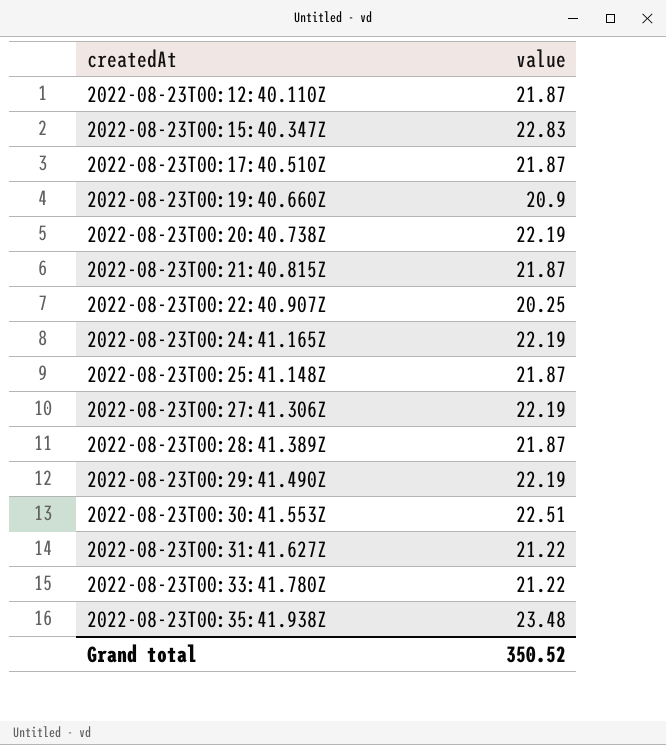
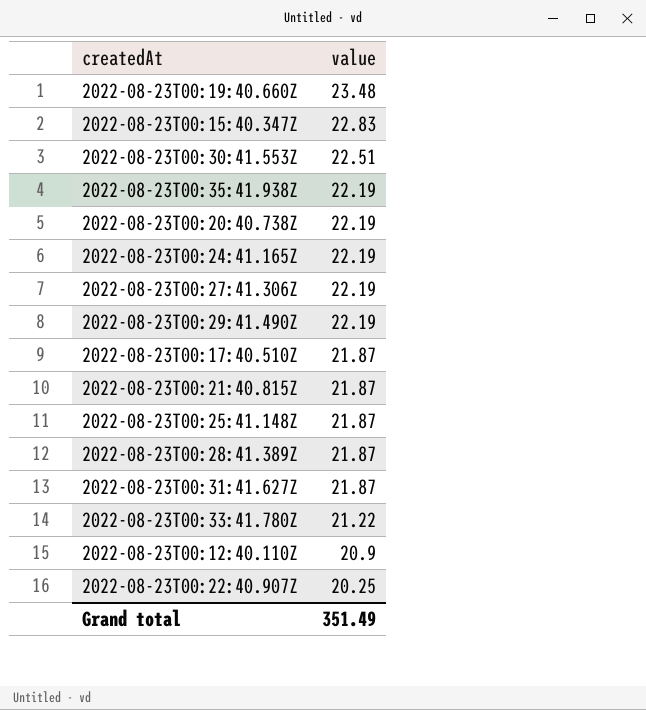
row order: createdAt ascending -> value descending
2022-08-23T00:19:40.660Z | value: 20.9 -> 23.48
2022-08-23T00:35:41.938Z | value: 23.48 -> 22.19
2022-08-23T00:31:41.627Z | value: 21.22 -> 21.87
2022-08-23T00:12:40.110Z | value: 21.87 -> 20.9
Grand total | value: 350.52 -> 351.49

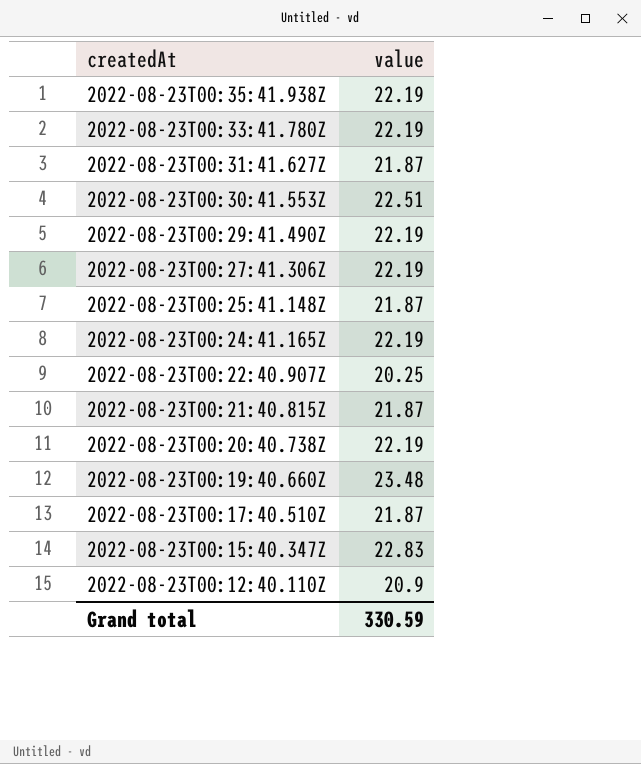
row order: value descending -> createdAt descending
row 2022-08-23T00:28:41.389Z: 21.87 -> none
2022-08-23T00:33:41.780Z | value: 21.22 -> 22.19
Grand total | value: 351.49 -> 330.59

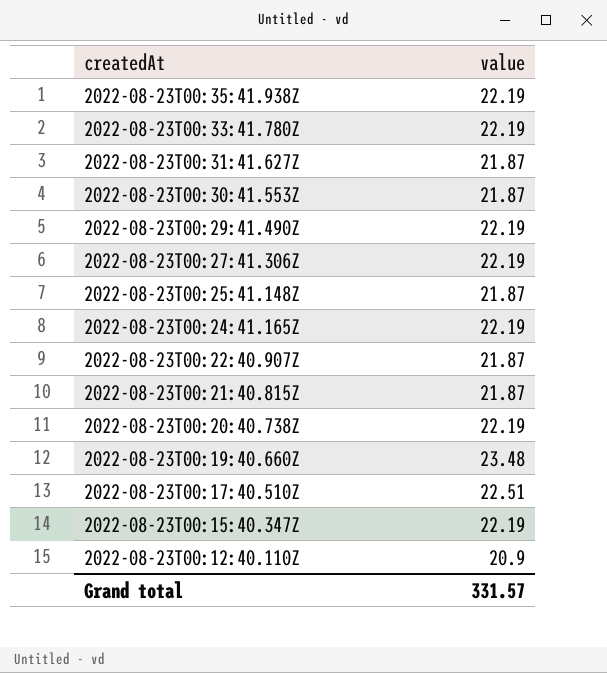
2022-08-23T00:30:41.553Z | value: 22.51 -> 21.87
2022-08-23T00:22:40.907Z | value: 20.25 -> 21.87
2022-08-23T00:17:40.510Z | value: 21.87 -> 22.51
2022-08-23T00:15:40.347Z | value: 22.83 -> 22.19
Grand total | value: 330.59 -> 331.57

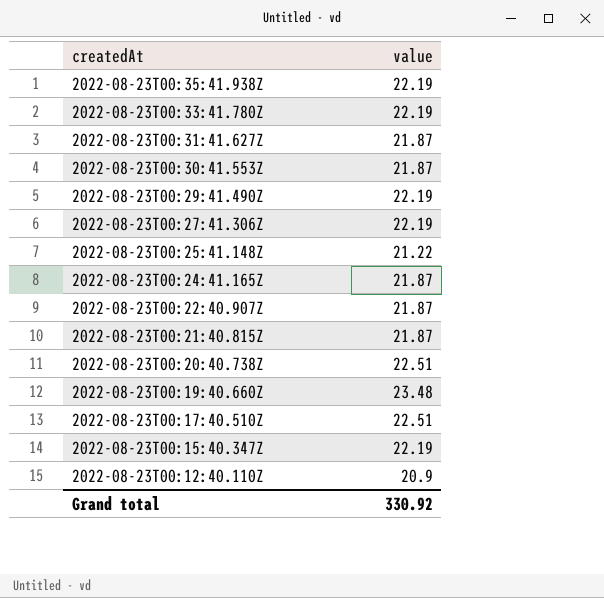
2022-08-23T00:25:41.148Z | value: 21.87 -> 21.22
2022-08-23T00:24:41.165Z | value: 22.19 -> 21.87
2022-08-23T00:20:40.738Z | value: 22.19 -> 22.51
Grand total | value: 331.57 -> 330.92

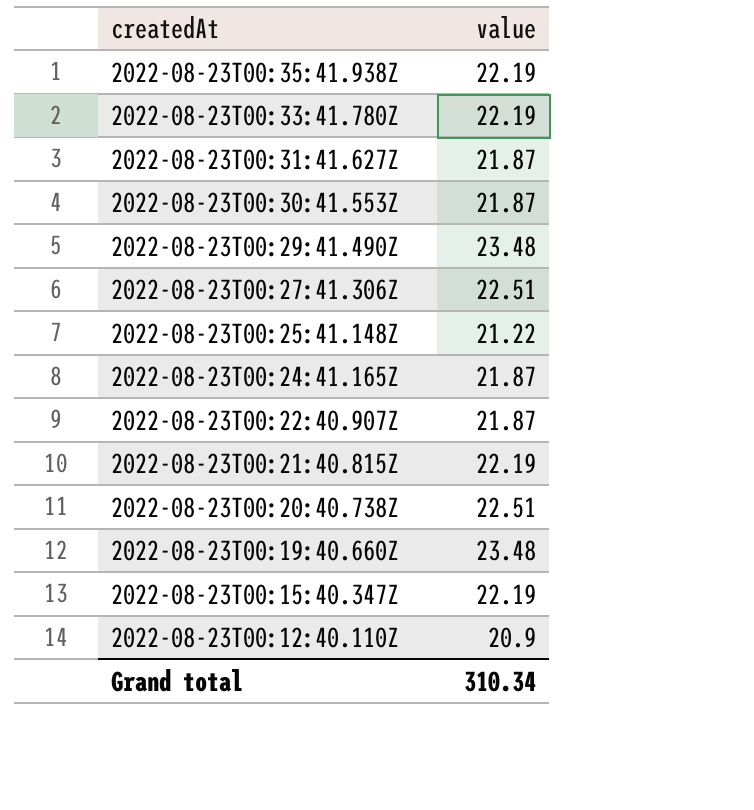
row 2022-08-23T00:17:40.510Z: 22.51 -> none
2022-08-23T00:29:41.490Z | value: 22.19 -> 23.48
2022-08-23T00:27:41.306Z | value: 22.19 -> 22.51
2022-08-23T00:21:40.815Z | value: 21.87 -> 22.19
Grand total | value: 330.92 -> 310.34

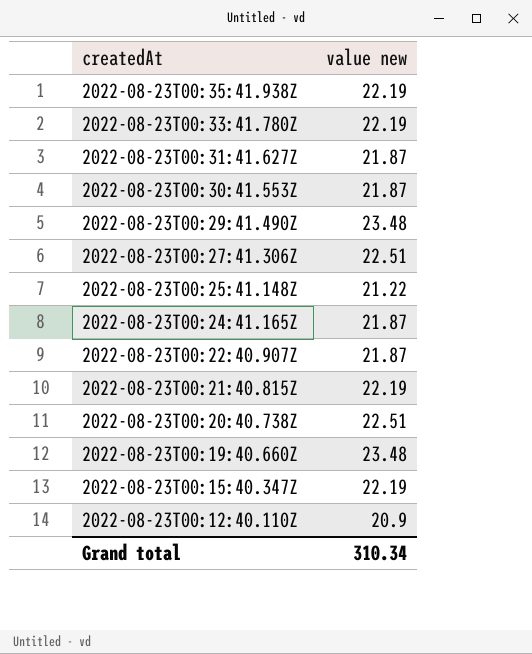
column name: value -> value new

